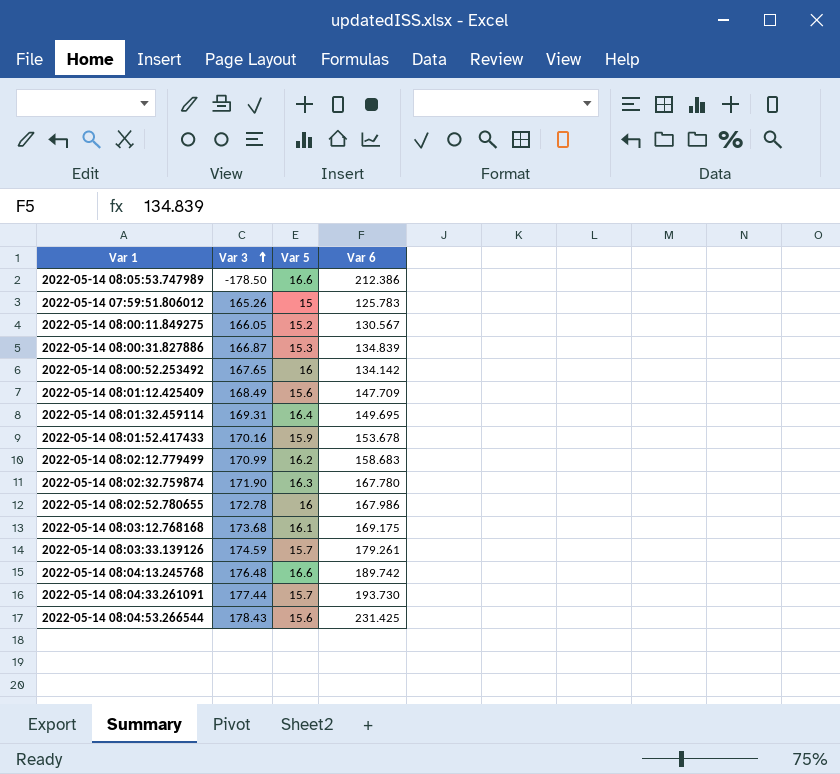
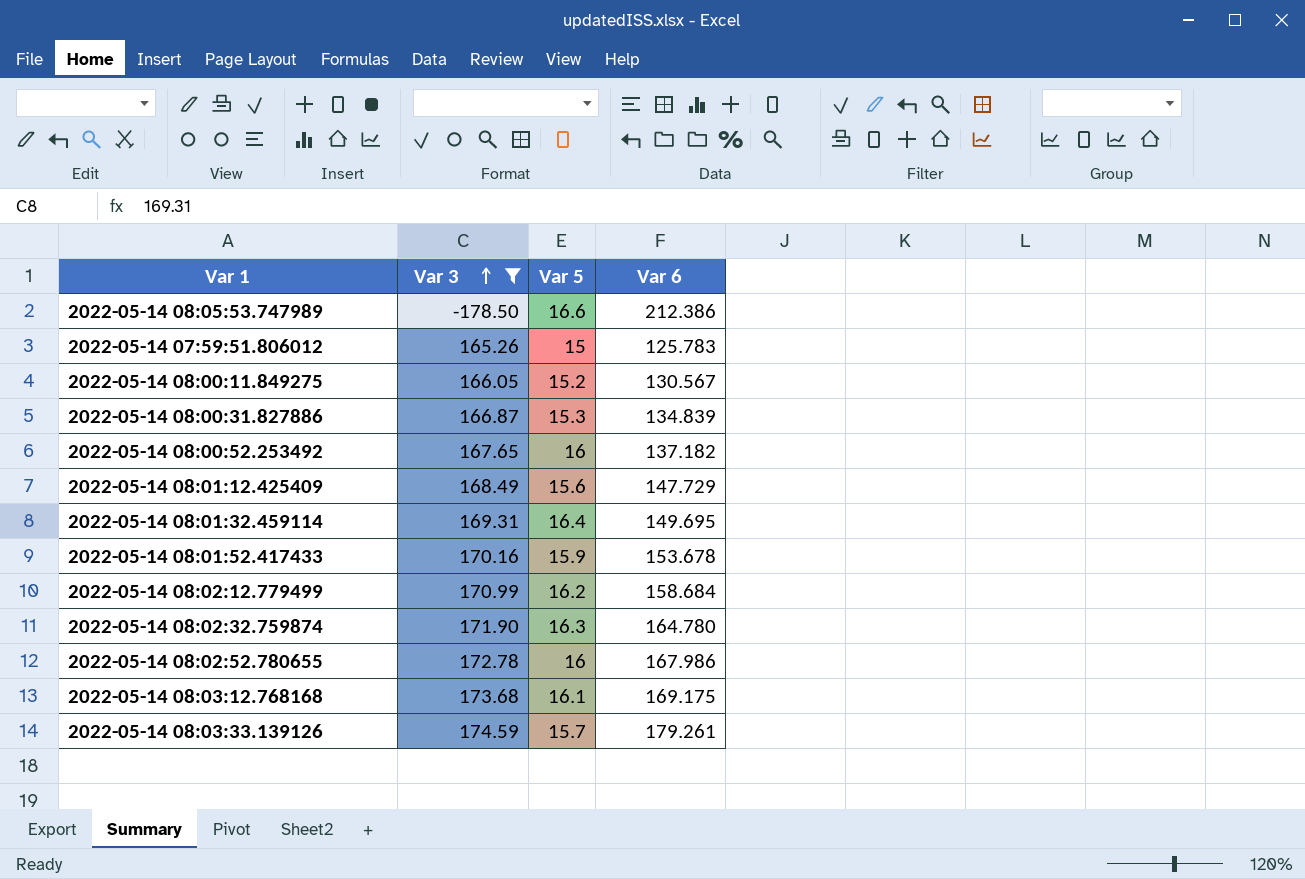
filter: none -> Var 3 <= 174.59
2022-05-14 08:00:52.253492 | Var 6: 134.142 -> 137.182
2022-05-14 08:01:12.425409 | Var 6: 147.709 -> 147.729
2022-05-14 08:02:12.779499 | Var 6: 158.683 -> 158.684
2022-05-14 08:02:32.759874 | Var 6: 167.780 -> 164.780

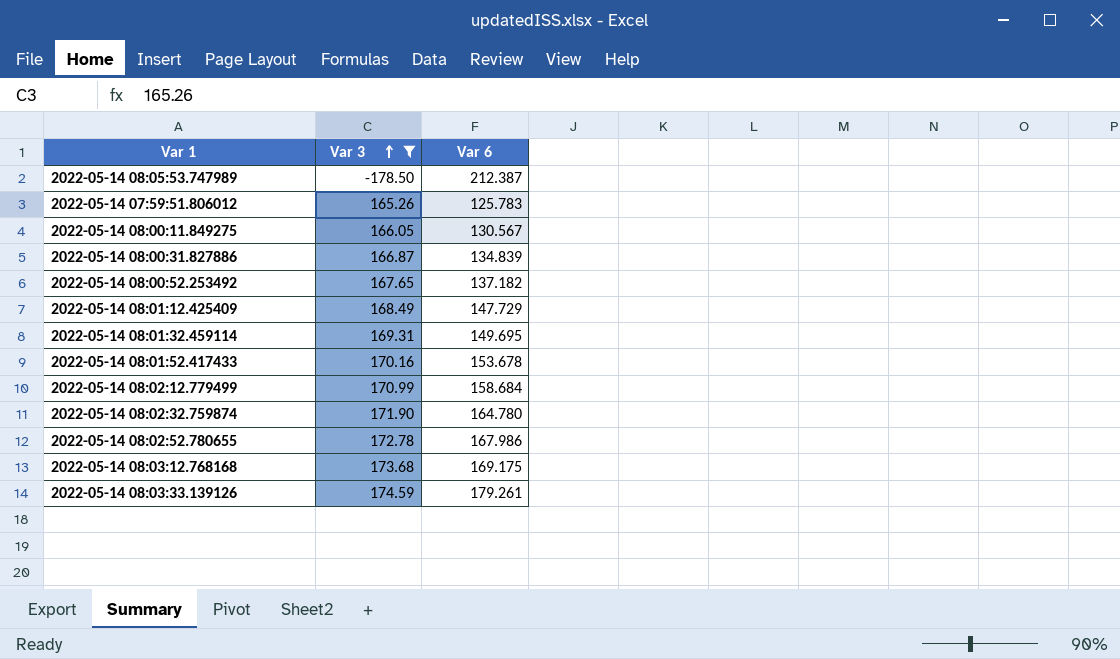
column Var 5 | position: 3 -> none
2022-05-14 08:05:53.747989 | Var 6: 212.386 -> 212.387

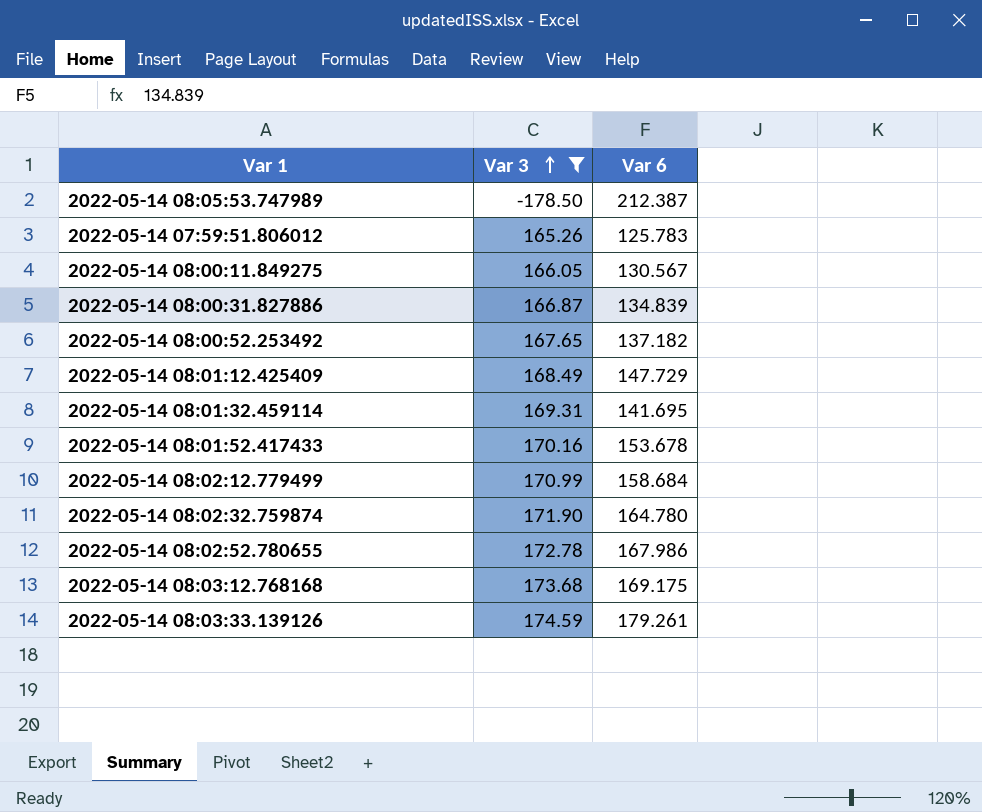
2022-05-14 08:01:32.459114 | Var 6: 149.695 -> 141.695

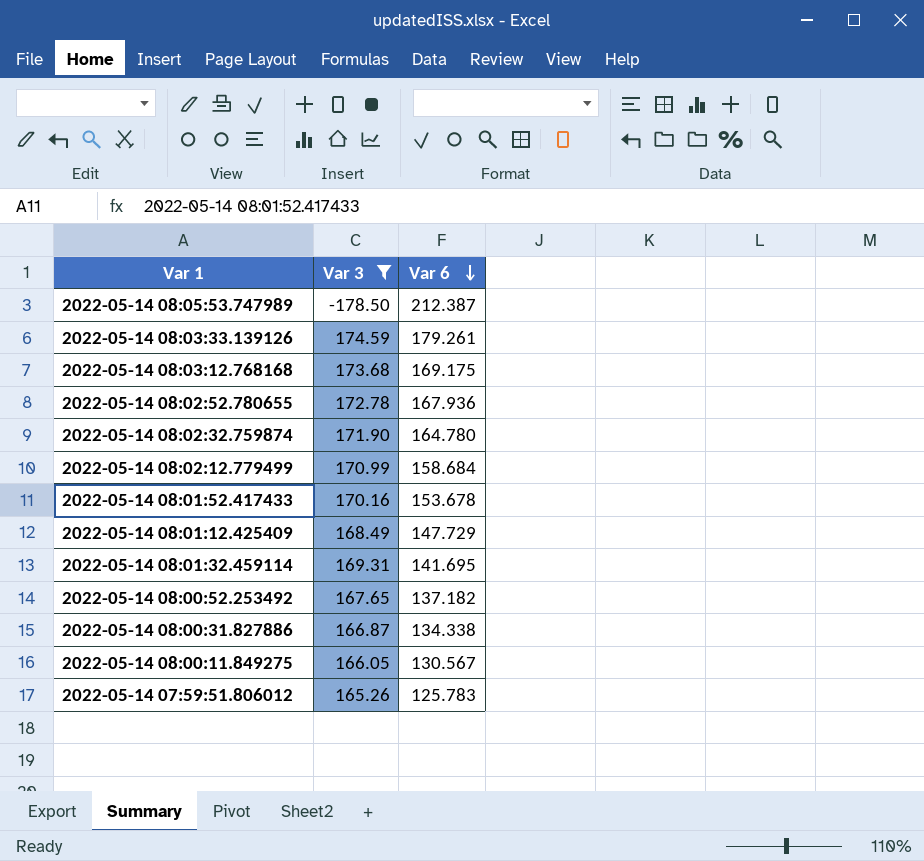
row order: Var 3 ascending -> Var 6 descending
2022-05-14 08:02:52.780655 | Var 6: 167.986 -> 167.936
2022-05-14 08:00:31.827886 | Var 6: 134.839 -> 134.338

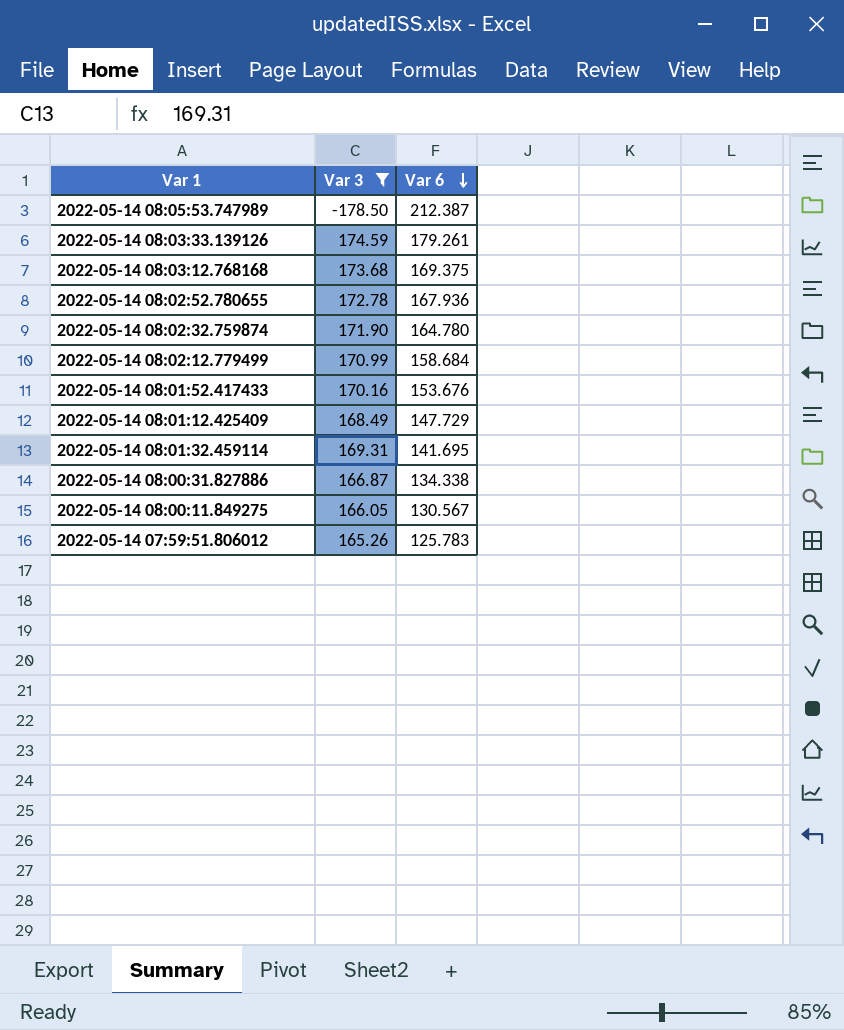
row 2022-05-14 08:00:52.253492: 167.65 | 137.182 -> none
2022-05-14 08:03:12.768168 | Var 6: 169.175 -> 169.375
2022-05-14 08:01:52.417433 | Var 6: 153.678 -> 153.676

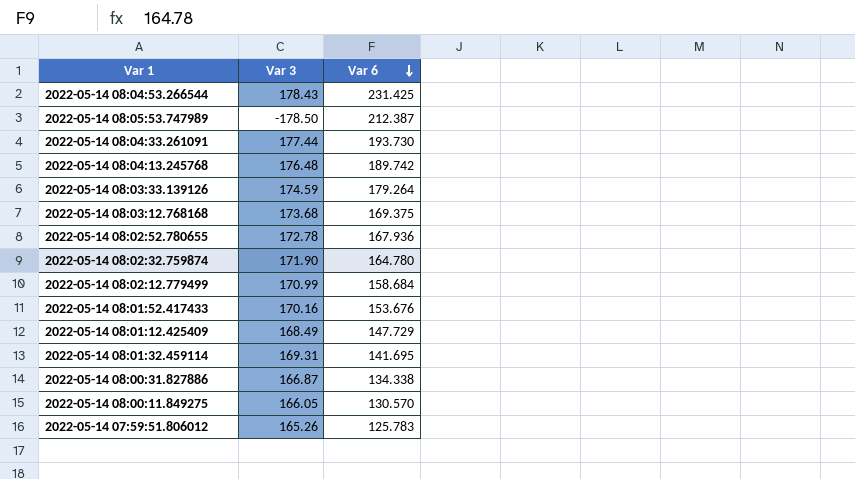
filter: Var 3 <= 174.59 -> none
2022-05-14 08:03:33.139126 | Var 6: 179.261 -> 179.264
2022-05-14 08:00:11.849275 | Var 6: 130.567 -> 130.570

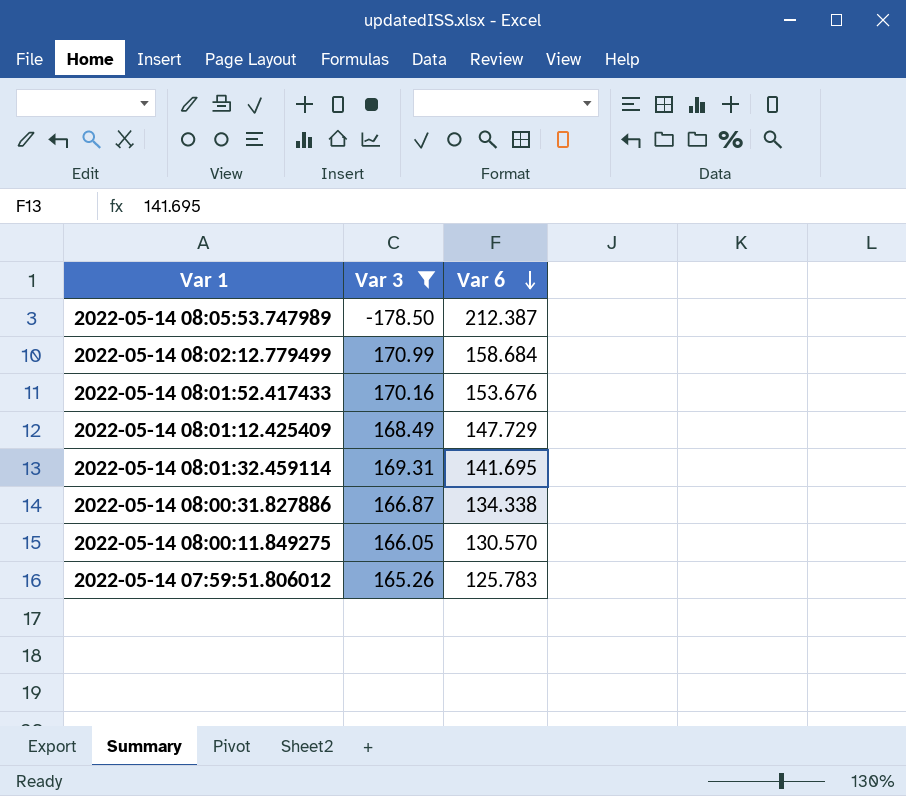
filter: none -> Var 3 <= 170.99

